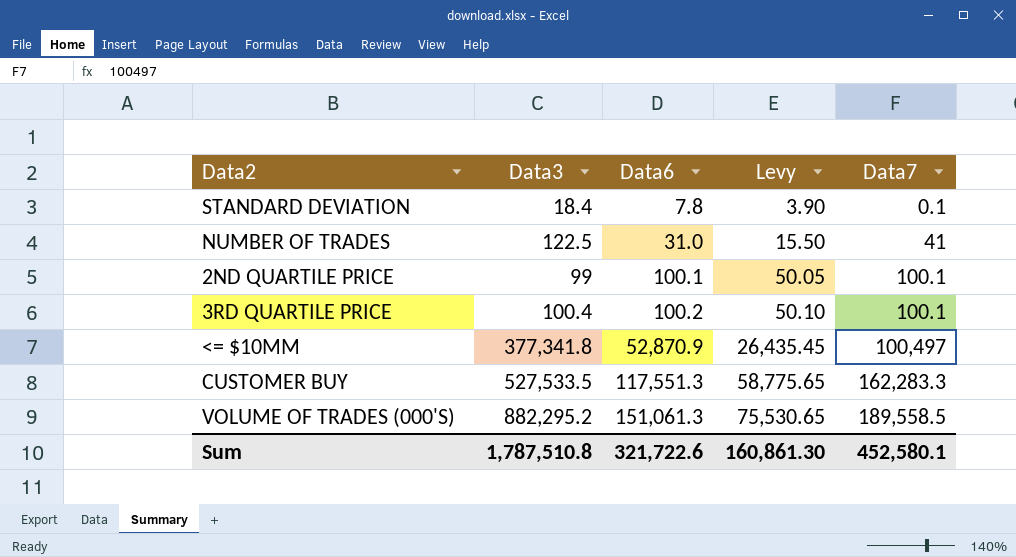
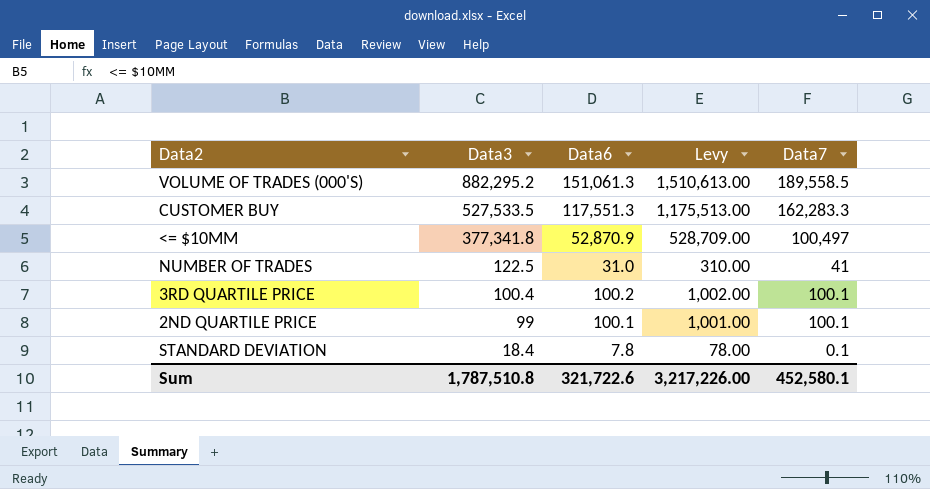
row order: Data6 ascending -> Data3 descending
column Levy | formula: [Data6] * 0.5 -> [Data6] * 10
Sum | Levy: 160,861.30 -> 3,217,226.00

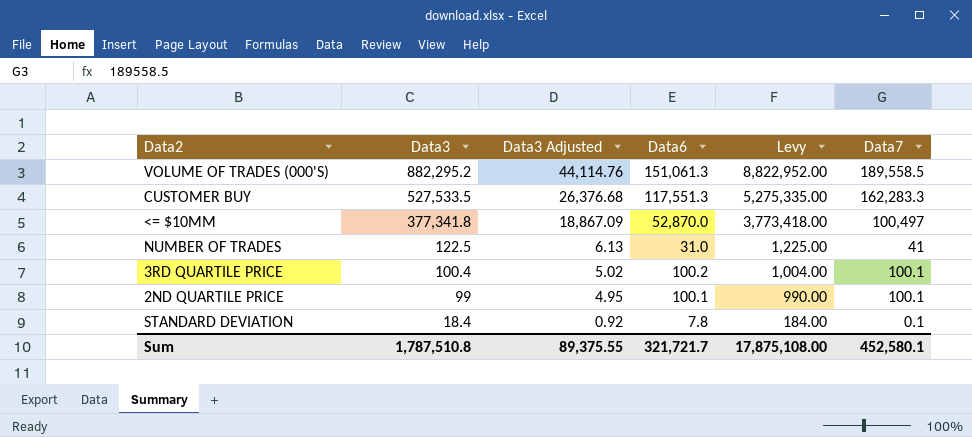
column Data3 Adjusted | formula: none -> [Data3] * 0.05
column Levy | formula: [Data6] * 10 -> [Data3] * 10
<= $10MM | Data6: 52,870.9 -> 52,870.0
Sum | Data6: 321,722.6 -> 321,721.7
Sum | Levy: 3,217,226.00 -> 17,875,108.00

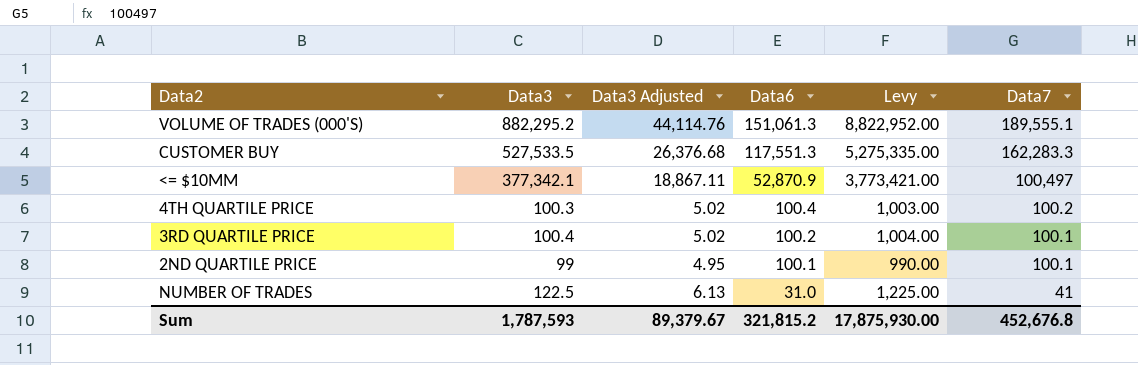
row order: Data3 descending -> Data6 descending
row STANDARD DEVIATION: 18.4 | 0.92 | 7.8 | 184.00 | 0.1 -> none
VOLUME OF TRADES (000'S) | Data7: 189,558.5 -> 189,555.1
<= $10MM | Data3: 377,341.8 -> 377,342.1
<= $10MM | Data3 Adjusted: 18,867.09 -> 18,867.11
<= $10MM | Data6: 52,870.0 -> 52,870.9
<= $10MM | Levy: 3,773,418.00 -> 3,773,421.00
row 4TH QUARTILE PRICE: none -> 100.3 | 5.02 | 100.4 | 1,003.00 | 100.2
Sum | Data3: 1,787,510.8 -> 1,787,593
Sum | Data3 Adjusted: 89,375.55 -> 89,379.67
Sum | Data6: 321,721.7 -> 321,815.2
Sum | Levy: 17,875,108.00 -> 17,875,930.00
Sum | Data7: 452,580.1 -> 452,676.8

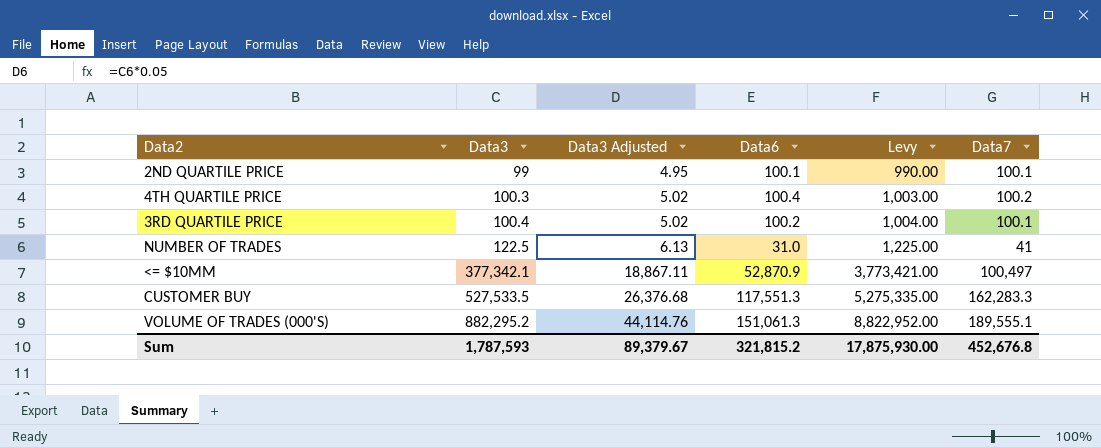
row order: Data6 descending -> Data3 ascending

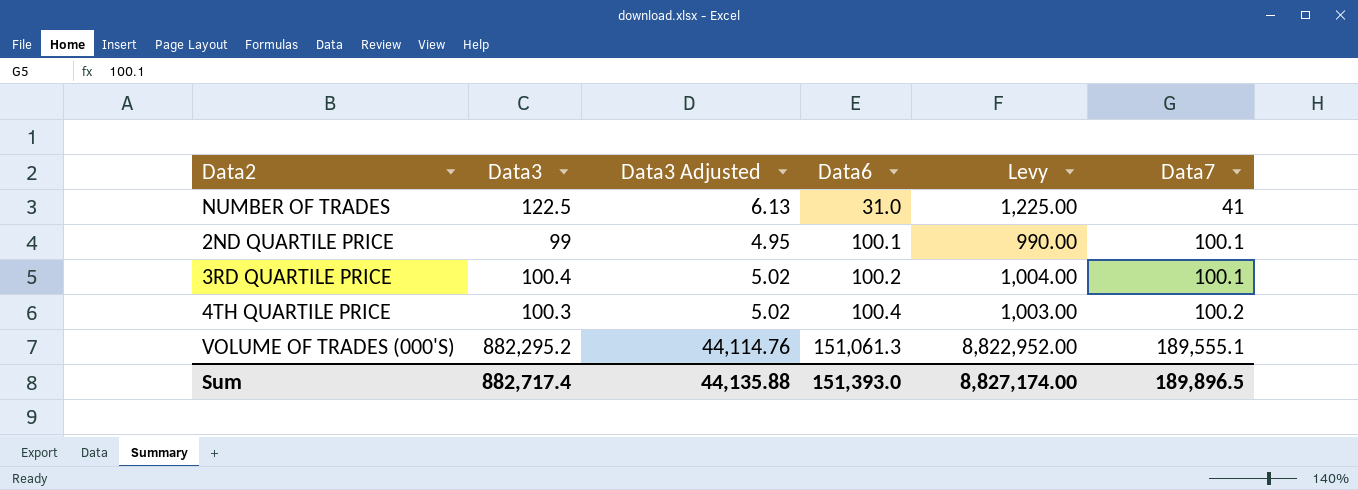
row order: Data3 ascending -> Data6 ascending
row <= $10MM: 377,342.1 | 18,867.11 | 52,870.9 | 3,773,421.00 | 100,497 -> none
row CUSTOMER BUY: 527,533.5 | 26,376.68 | 117,551.3 | 5,275,335.00 | 162,283.3 -> none
Sum | Data3: 1,787,593 -> 882,717.4
Sum | Data3 Adjusted: 89,379.67 -> 44,135.88
Sum | Data6: 321,815.2 -> 151,393.0
Sum | Levy: 17,875,930.00 -> 8,827,174.00
Sum | Data7: 452,676.8 -> 189,896.5

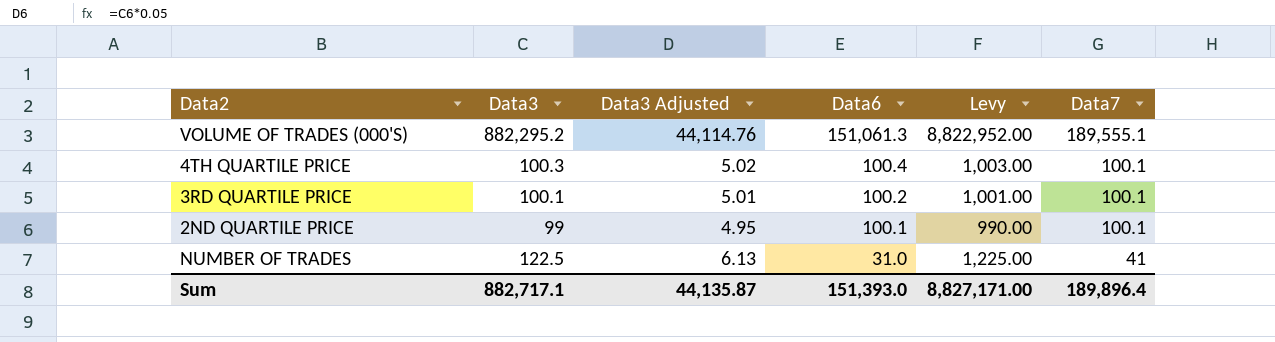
row order: Data6 ascending -> Data6 descending
4TH QUARTILE PRICE | Data7: 100.2 -> 100.1
3RD QUARTILE PRICE | Data3: 100.4 -> 100.1
3RD QUARTILE PRICE | Data3 Adjusted: 5.02 -> 5.01
3RD QUARTILE PRICE | Levy: 1,004.00 -> 1,001.00
Sum | Data3: 882,717.4 -> 882,717.1
Sum | Data3 Adjusted: 44,135.88 -> 44,135.87
Sum | Levy: 8,827,174.00 -> 8,827,171.00
Sum | Data7: 189,896.5 -> 189,896.4

